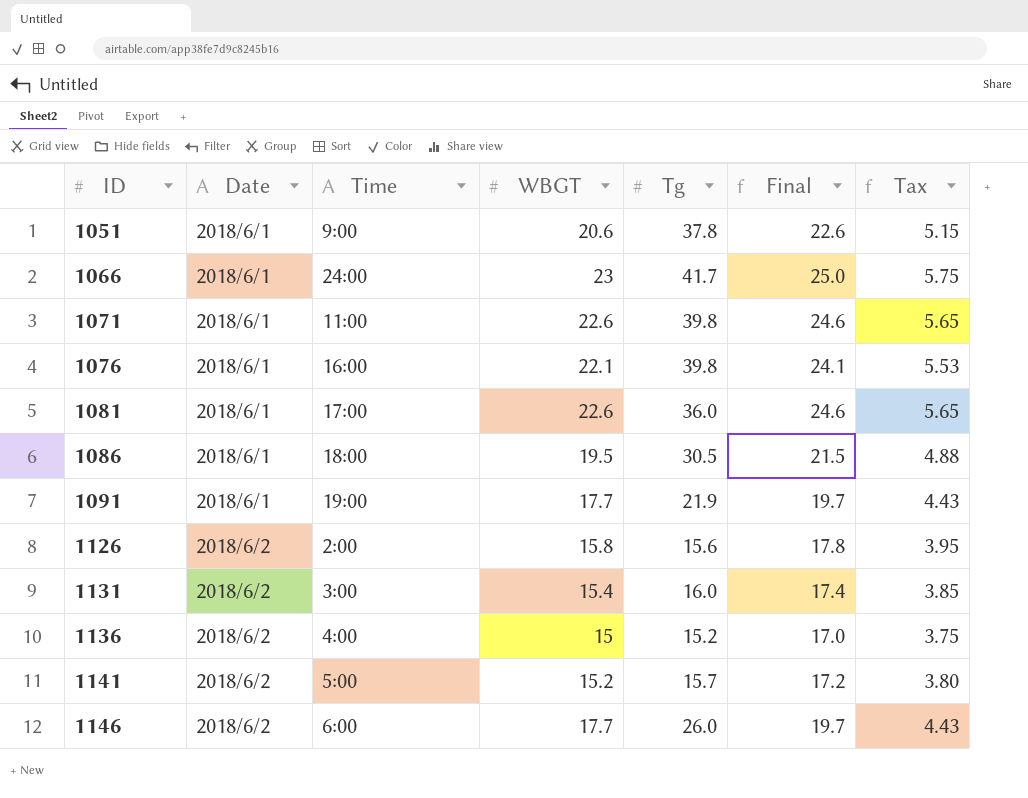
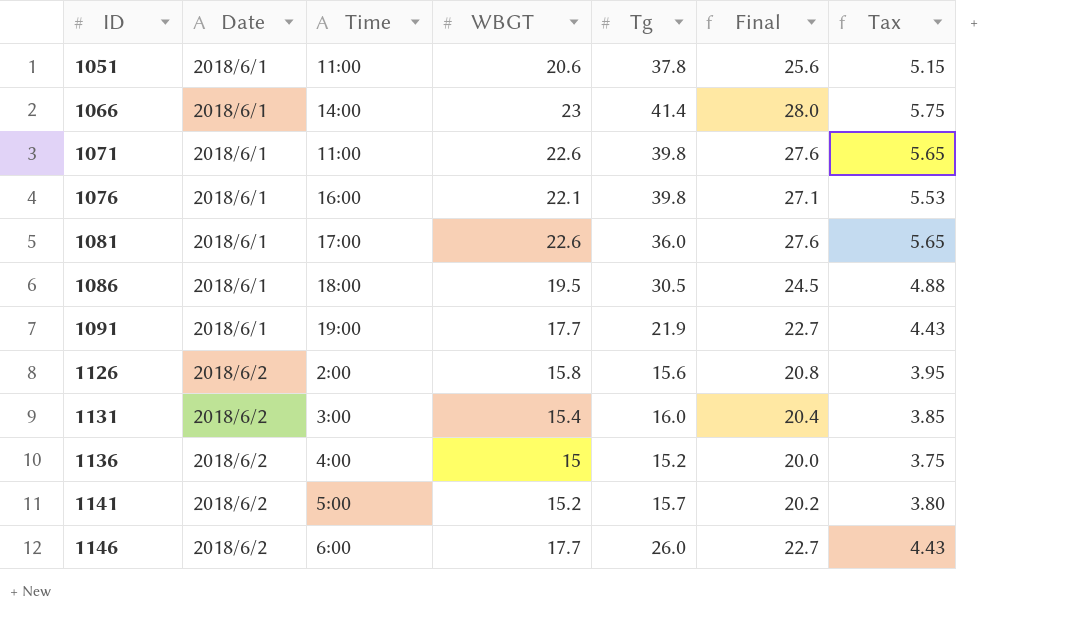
column Final | formula: [WBGT] + 2 -> [WBGT] + 5
1051 | Time: 9:00 -> 11:00
1066 | Time: 24:00 -> 14:00
1066 | Tg: 41.7 -> 41.4

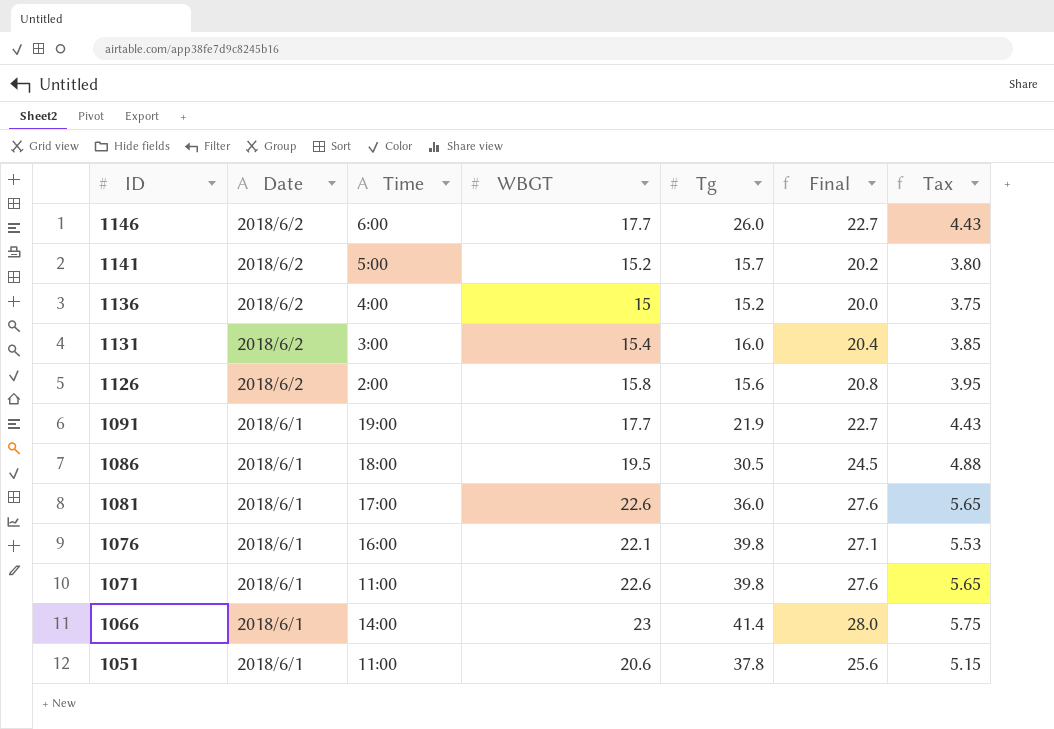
row order: ID ascending -> ID descending

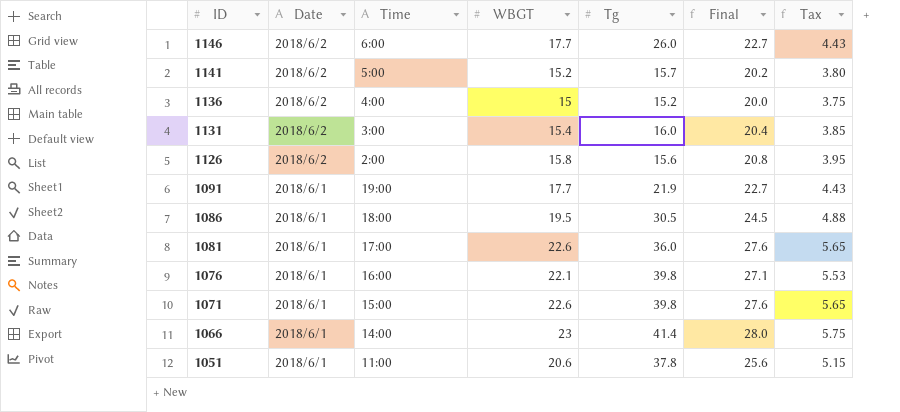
1071 | Time: 11:00 -> 15:00

